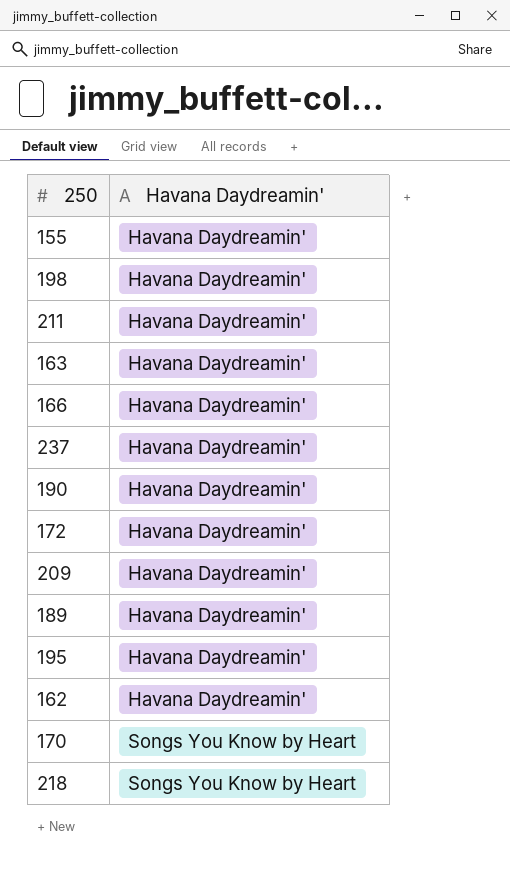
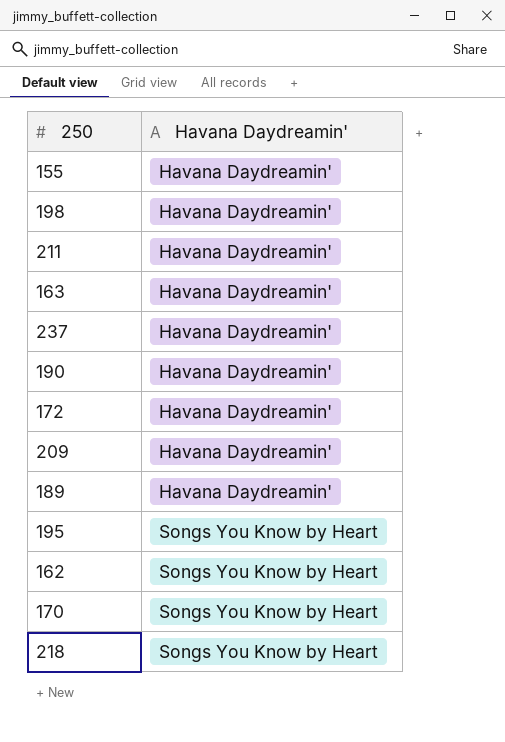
row 166: Havana Daydreamin' -> none
195 | Havana Daydreamin': Havana Daydreamin' -> Songs You Know by Heart
162 | Havana Daydreamin': Havana Daydreamin' -> Songs You Know by Heart

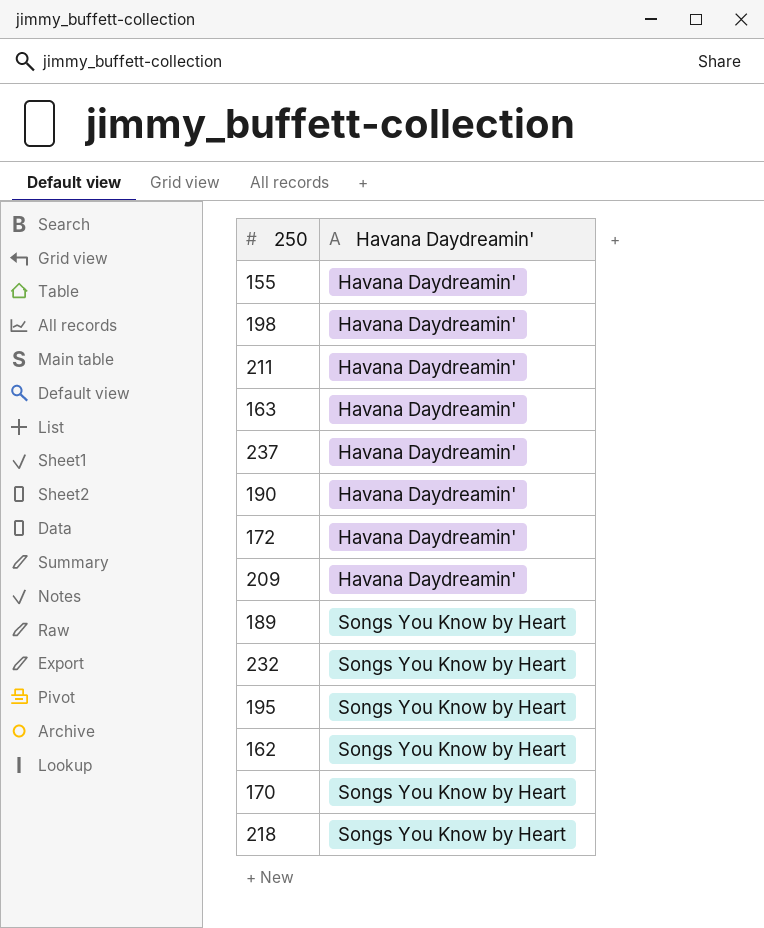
189 | Havana Daydreamin': Havana Daydreamin' -> Songs You Know by Heart
row 232: none -> Songs You Know by Heart

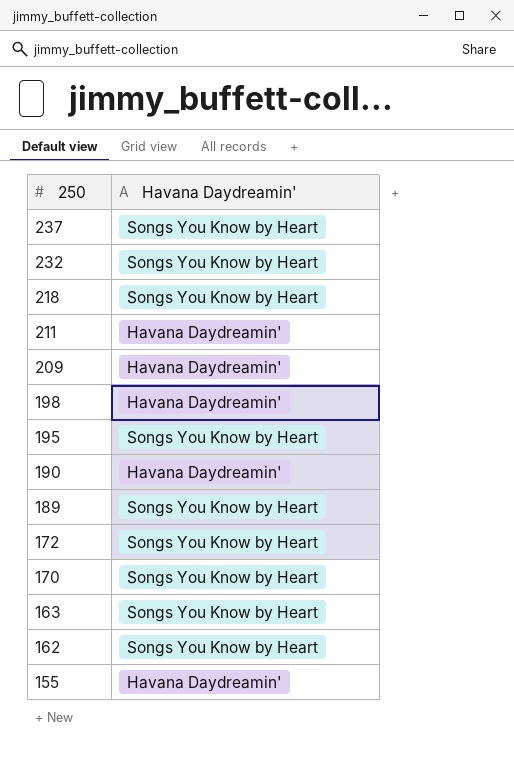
row order: Havana Daydreamin' ascending -> 250 descending
237 | Havana Daydreamin': Havana Daydreamin' -> Songs You Know by Heart
172 | Havana Daydreamin': Havana Daydreamin' -> Songs You Know by Heart
163 | Havana Daydreamin': Havana Daydreamin' -> Songs You Know by Heart

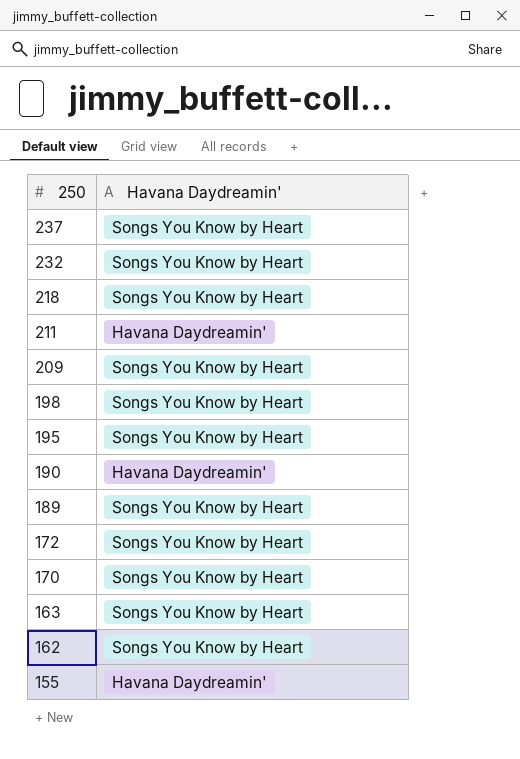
209 | Havana Daydreamin': Havana Daydreamin' -> Songs You Know by Heart
198 | Havana Daydreamin': Havana Daydreamin' -> Songs You Know by Heart

